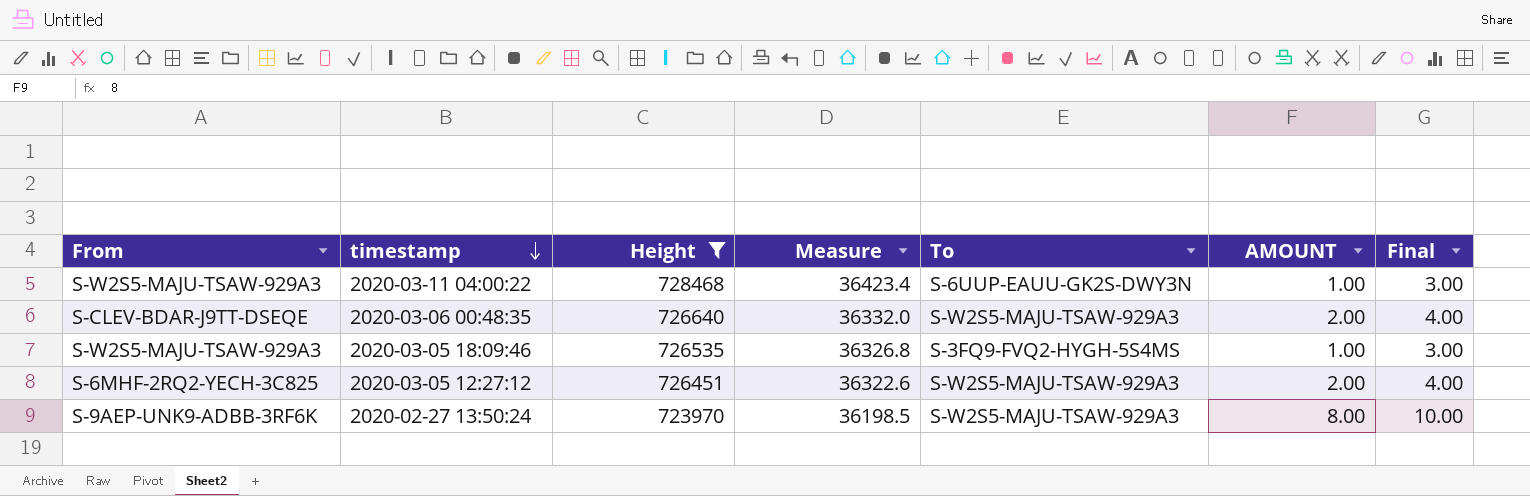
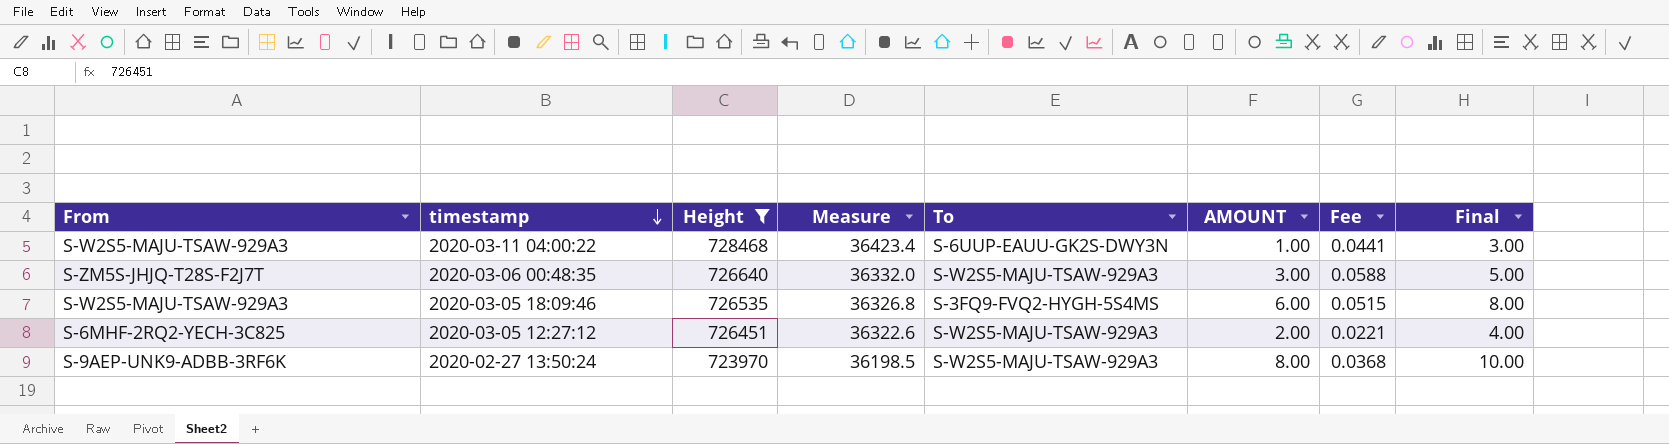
column Fee | position: none -> 7
2020-03-06 00:48:35 | From: S-CLEV-BDAR-J9TT-DSEQE -> S-ZM5S-JHJQ-T28S-F2J7T
2020-03-06 00:48:35 | AMOUNT: 2.00 -> 3.00
2020-03-06 00:48:35 | Final: 4.00 -> 5.00
2020-03-05 18:09:46 | AMOUNT: 1.00 -> 6.00
2020-03-05 18:09:46 | Final: 3.00 -> 8.00

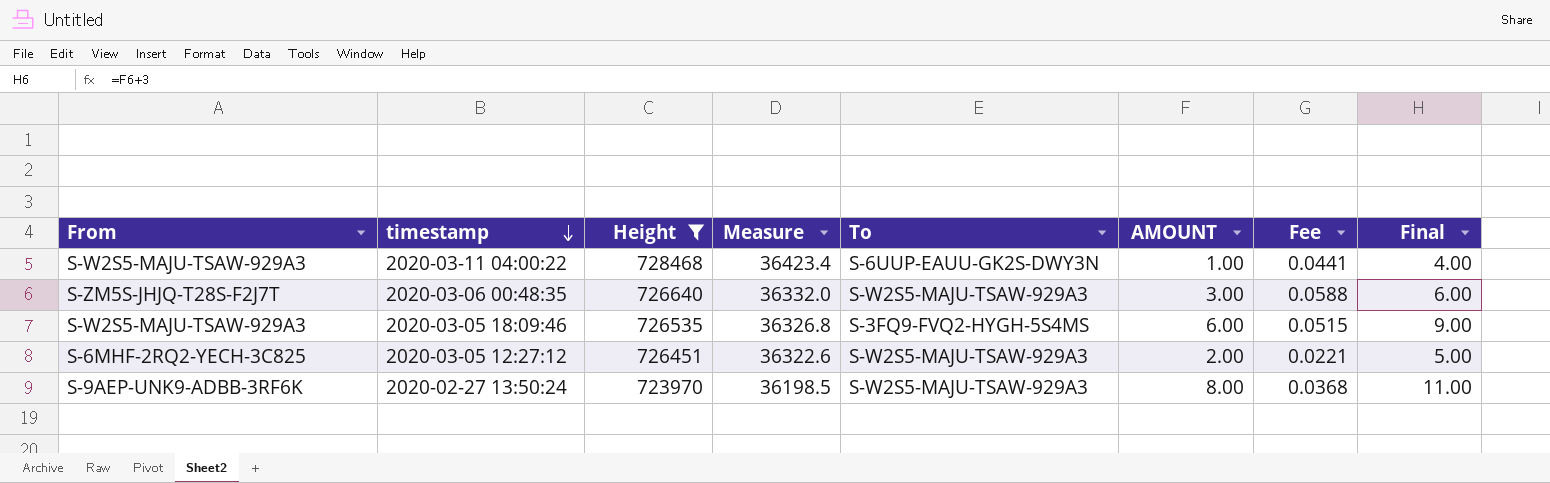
column Final | formula: [AMOUNT] + 2 -> [AMOUNT] + 3

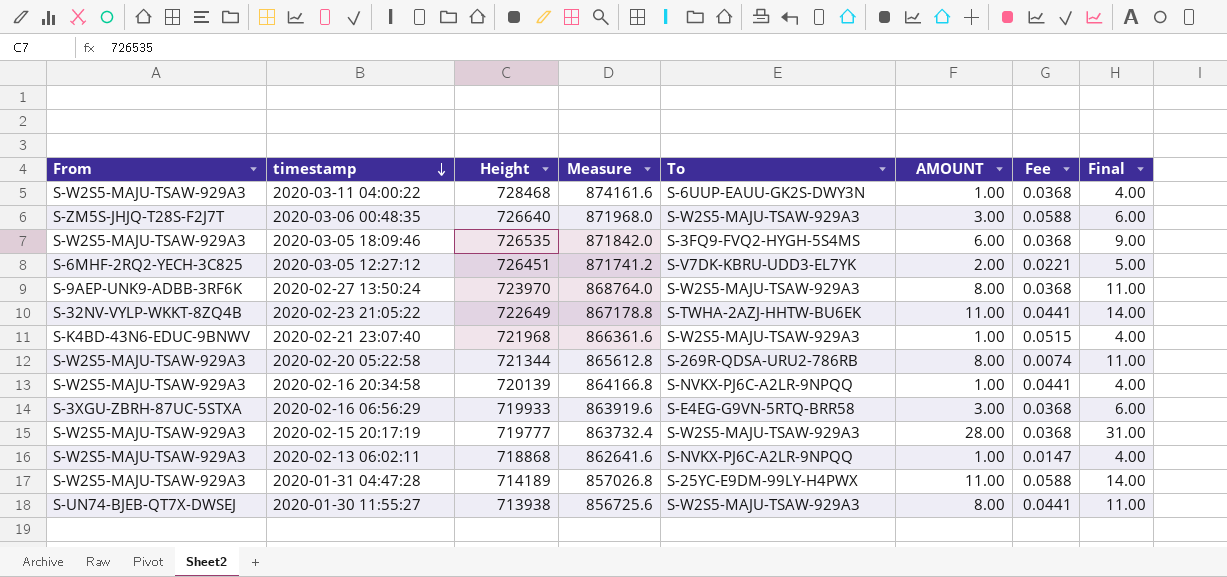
filter: Height >= 723970 -> none
column Measure | formula: [Height] * 0.05 -> [Height] * 1.2
2020-03-11 04:00:22 | Fee: 0.0441 -> 0.0368
2020-03-05 18:09:46 | Fee: 0.0515 -> 0.0368
2020-03-05 12:27:12 | To: S-W2S5-MAJU-TSAW-929A3 -> S-V7DK-KBRU-UDD3-EL7YK

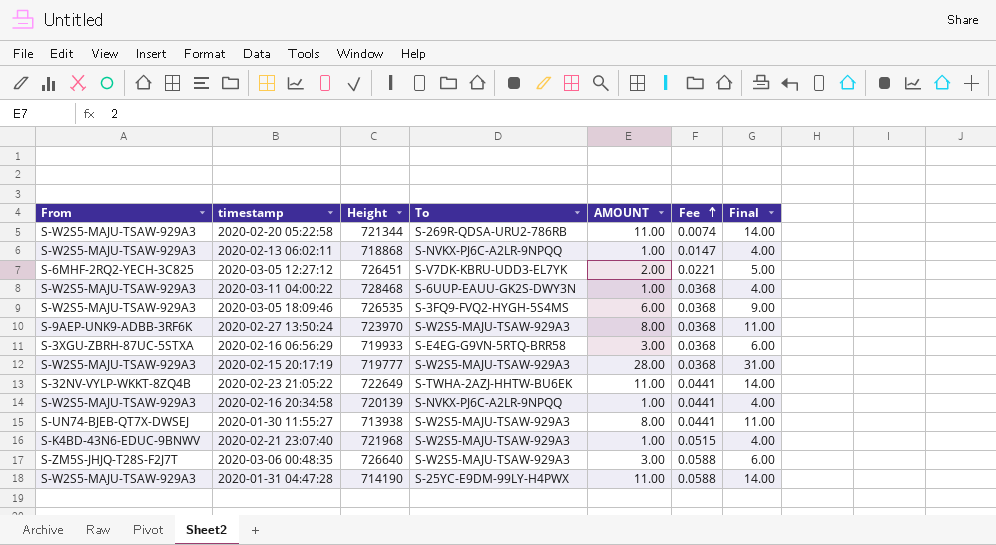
row order: timestamp descending -> Fee ascending
column Measure | formula: [Height] * 1.2 -> none
2020-02-20 05:22:58 | AMOUNT: 8.00 -> 11.00
2020-02-20 05:22:58 | Final: 11.00 -> 14.00
2020-01-31 04:47:28 | Height: 714189 -> 714190

